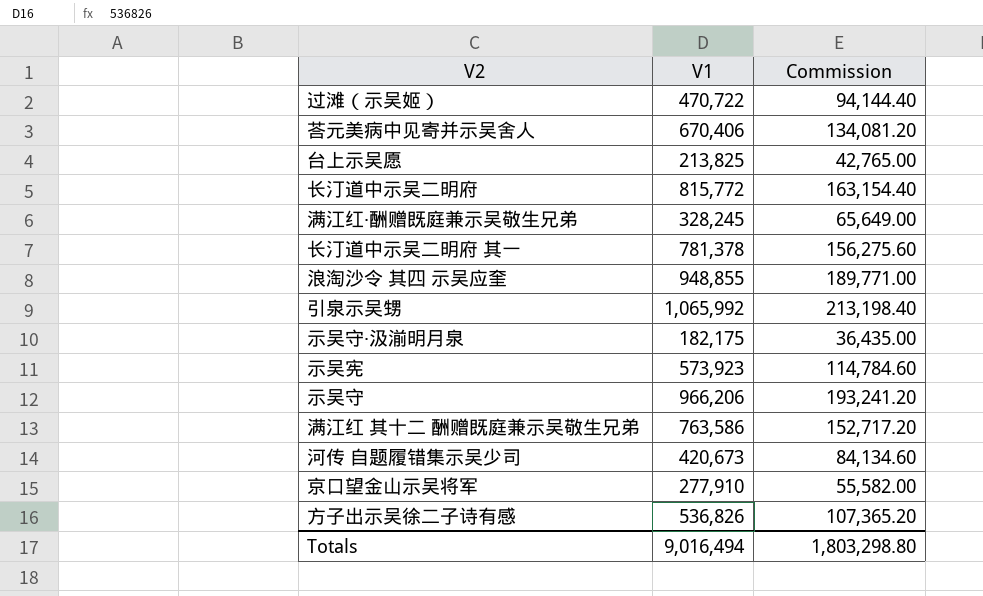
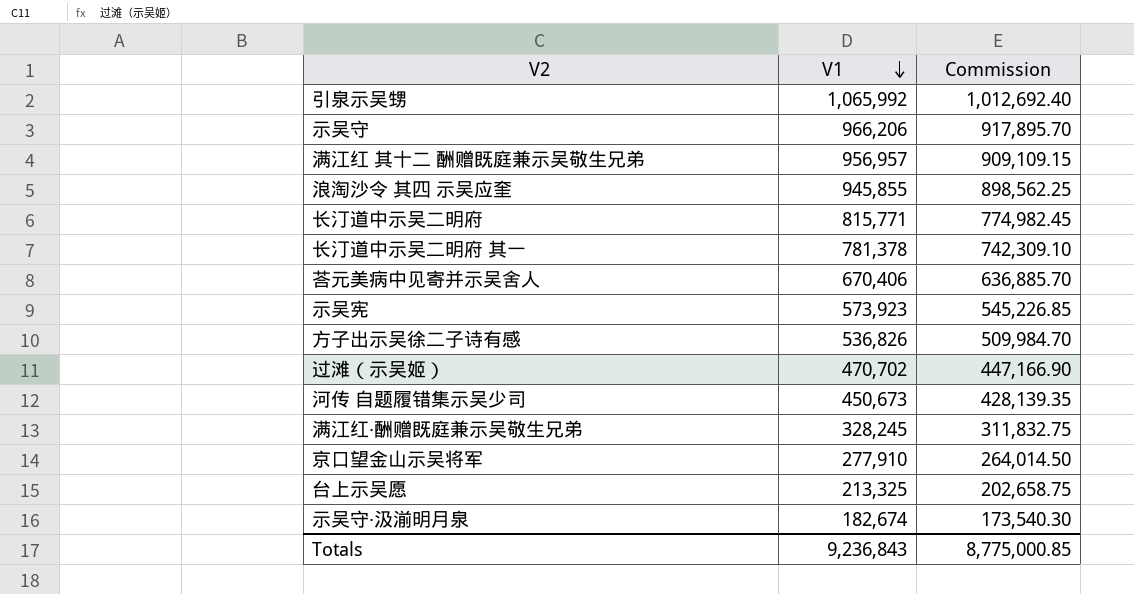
row order: none -> V1 descending
column Commission | formula: [V1] * 0.2 -> [V1] * 0.95
满江红 其十二 酬赠既庭兼示吴敬生兄弟 | V1: 763,586 -> 956,957
浪淘沙令 其四 示吴应奎 | V1: 948,855 -> 945,855
长汀道中示吴二明府 | V1: 815,772 -> 815,771
过滩（示吴姬） | V1: 470,722 -> 470,702
河传 自题履错集示吴少司 | V1: 420,673 -> 450,673
台上示吴愿 | V1: 213,825 -> 213,325
示吴守·汲湔明月泉 | V1: 182,175 -> 182,674
Totals | V1: 9,016,494 -> 9,236,843
Totals | Commission: 1,803,298.80 -> 8,775,000.85

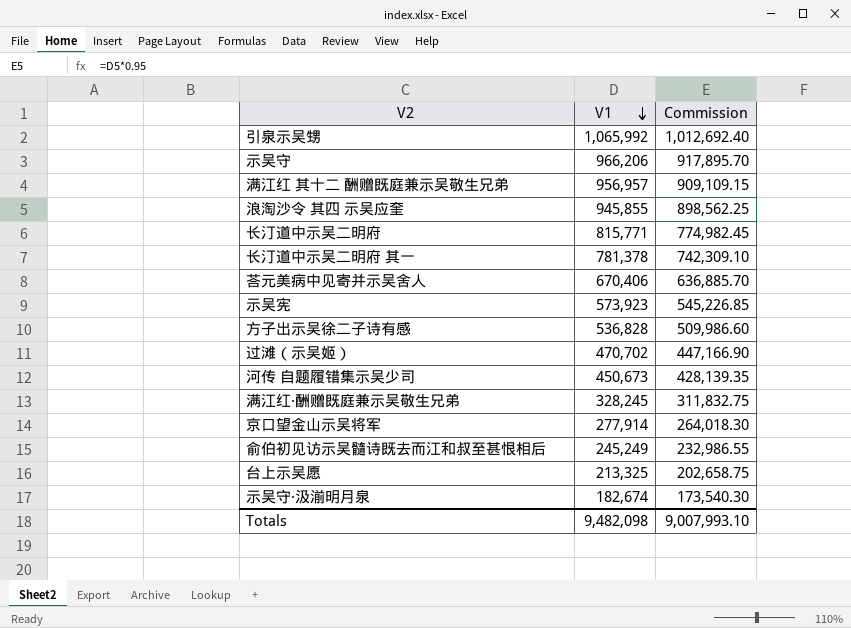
方子出示吴徐二子诗有感 | V1: 536,826 -> 536,828
方子出示吴徐二子诗有感 | Commission: 509,984.70 -> 509,986.60
京口望金山示吴将军 | V1: 277,910 -> 277,914
京口望金山示吴将军 | Commission: 264,014.50 -> 264,018.30
row 俞伯初见访示吴髓诗既去而江和叔至甚恨相后: none -> 245,249 | 232,986.55
Totals | V1: 9,236,843 -> 9,482,098
Totals | Commission: 8,775,000.85 -> 9,007,993.10

